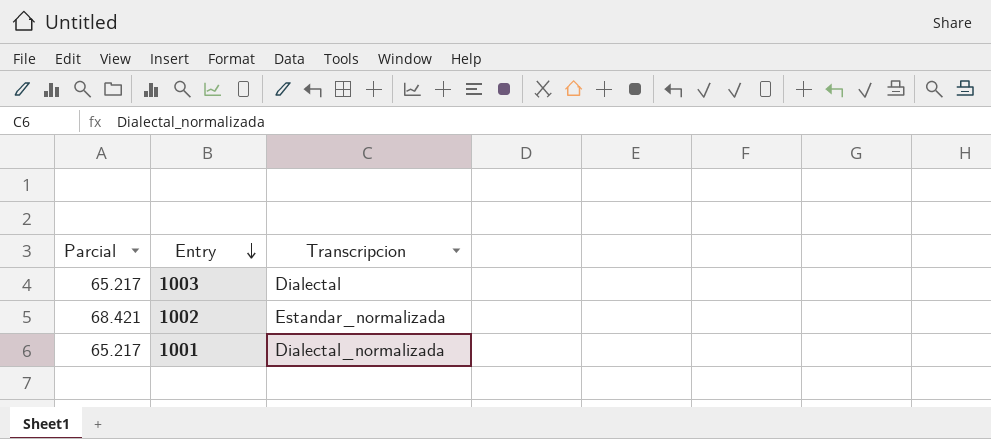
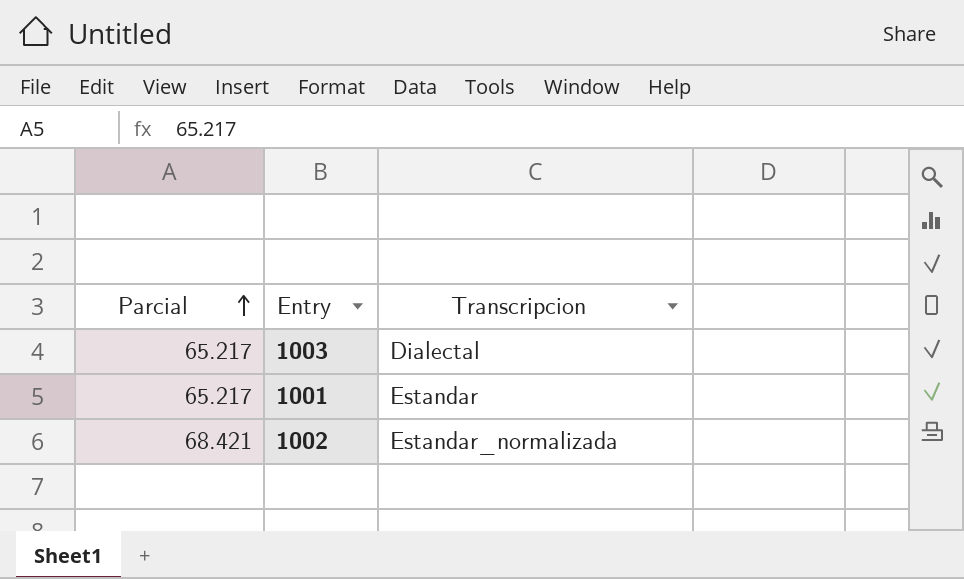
row order: Entry descending -> Parcial ascending
1001 | Transcripcion: Dialectal_normalizada -> Estandar

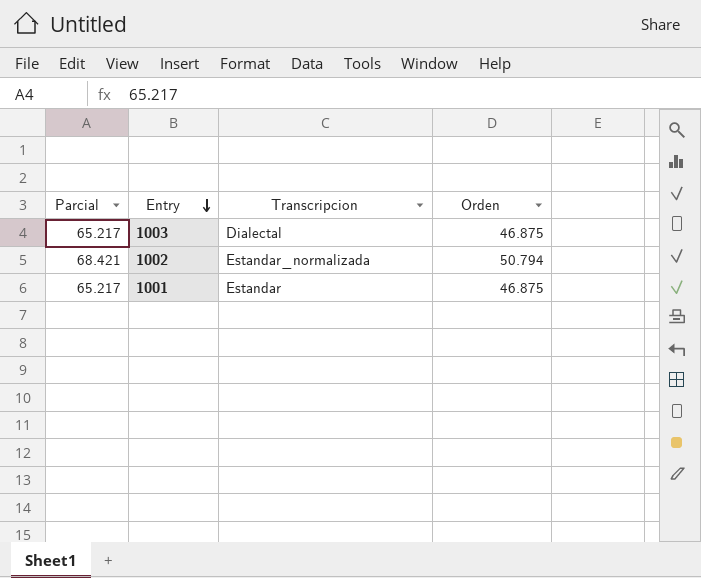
row order: Parcial ascending -> Entry descending
column Orden | position: none -> 4

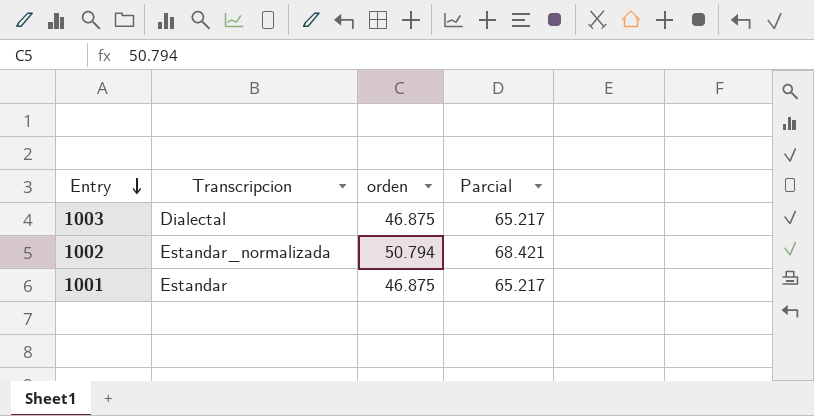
column name: Orden -> orden
column Parcial | position: 1 -> 4

